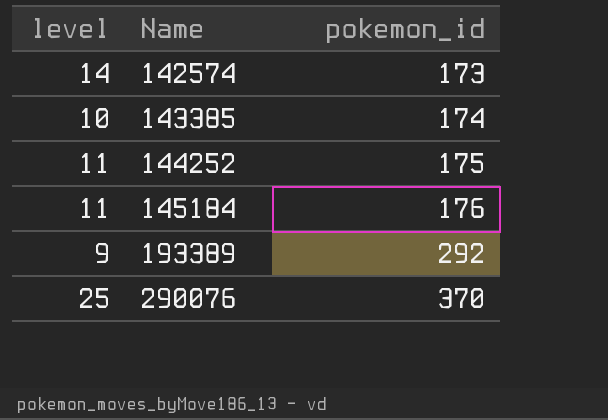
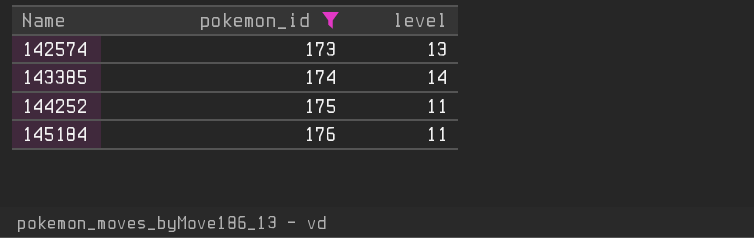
filter: none -> pokemon_id <= 176
column level | position: 1 -> 3
142574 | level: 14 -> 13
143385 | level: 10 -> 14

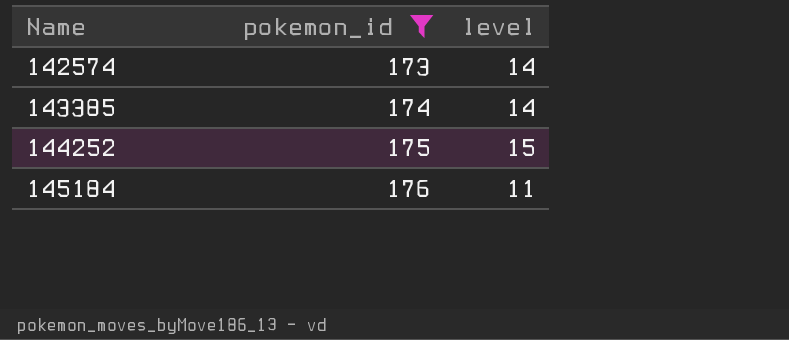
142574 | level: 13 -> 14
144252 | level: 11 -> 15

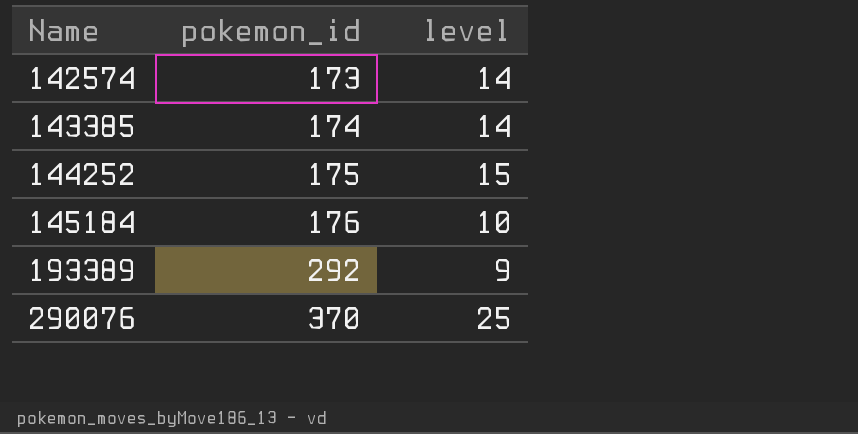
filter: pokemon_id <= 176 -> none
145184 | level: 11 -> 10

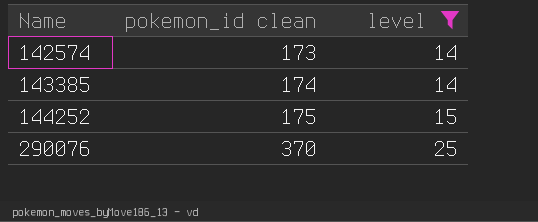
filter: none -> level >= 14
column name: pokemon_id -> pokemon_id clean

